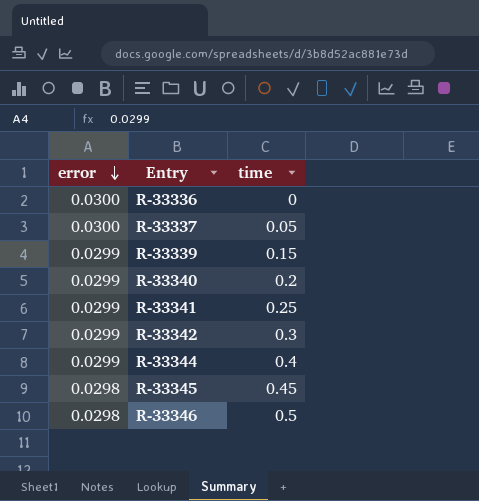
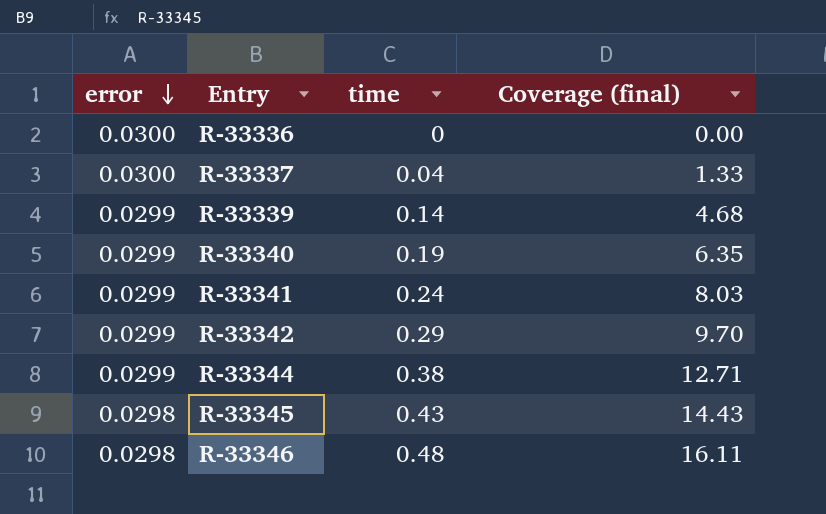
column Coverage (final) | formula: none -> [time] / [error]
R-33337 | time: 0.05 -> 0.04
R-33339 | time: 0.15 -> 0.14
R-33340 | time: 0.2 -> 0.19
R-33341 | time: 0.25 -> 0.24
R-33342 | time: 0.3 -> 0.29
R-33344 | time: 0.4 -> 0.38
R-33345 | time: 0.45 -> 0.43
R-33346 | time: 0.5 -> 0.48

